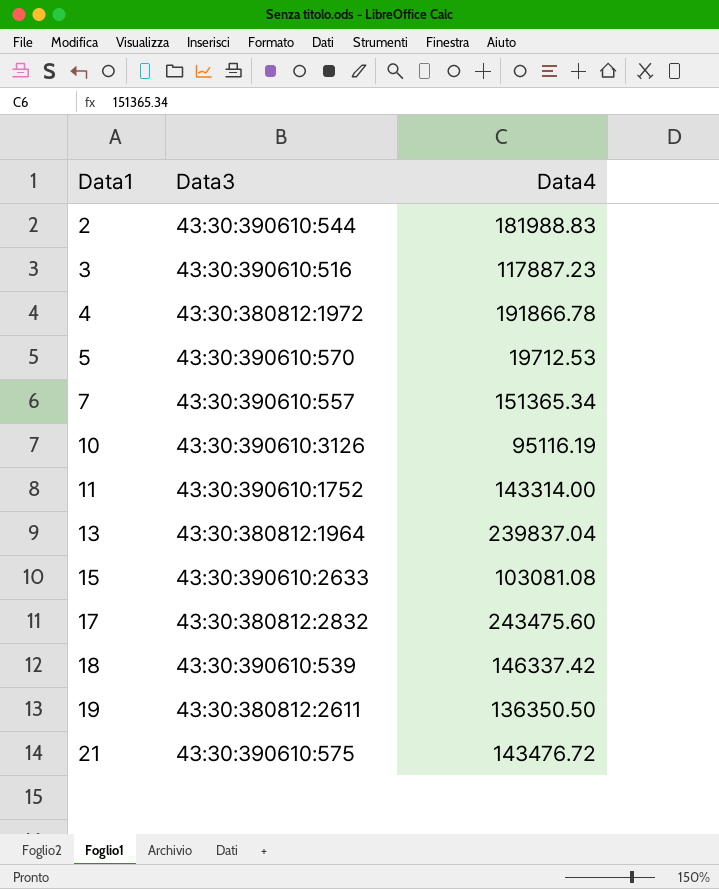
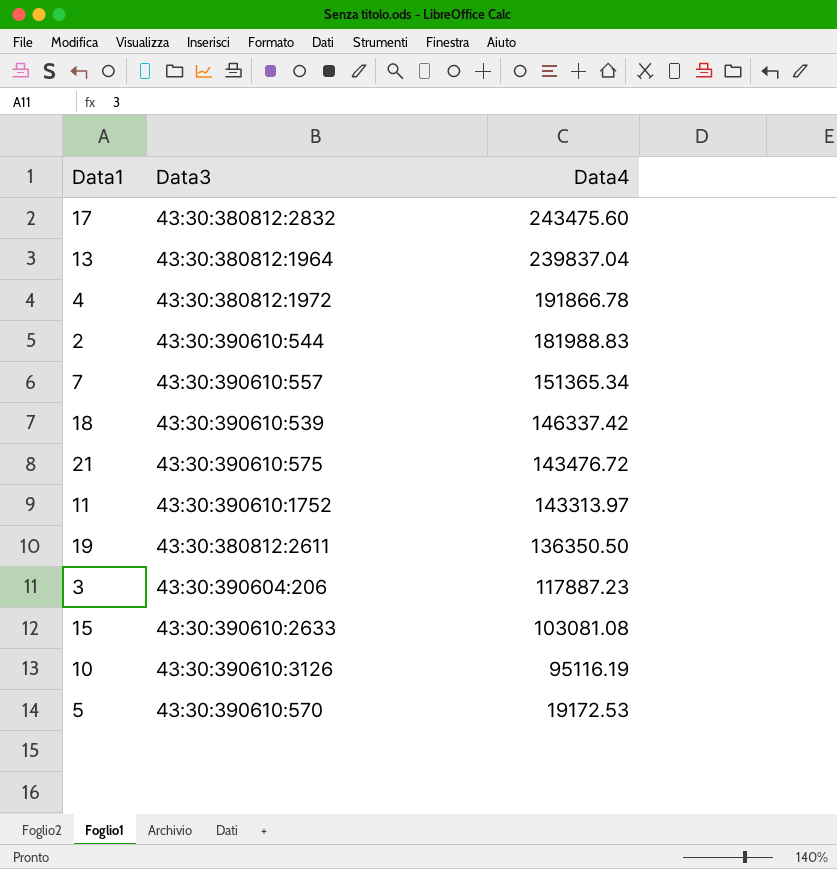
row order: Data1 ascending -> Data4 descending
11 | Data4: 143314.00 -> 143313.97
3 | Data3: 43:30:390610:516 -> 43:30:390604:206
5 | Data4: 19712.53 -> 19172.53

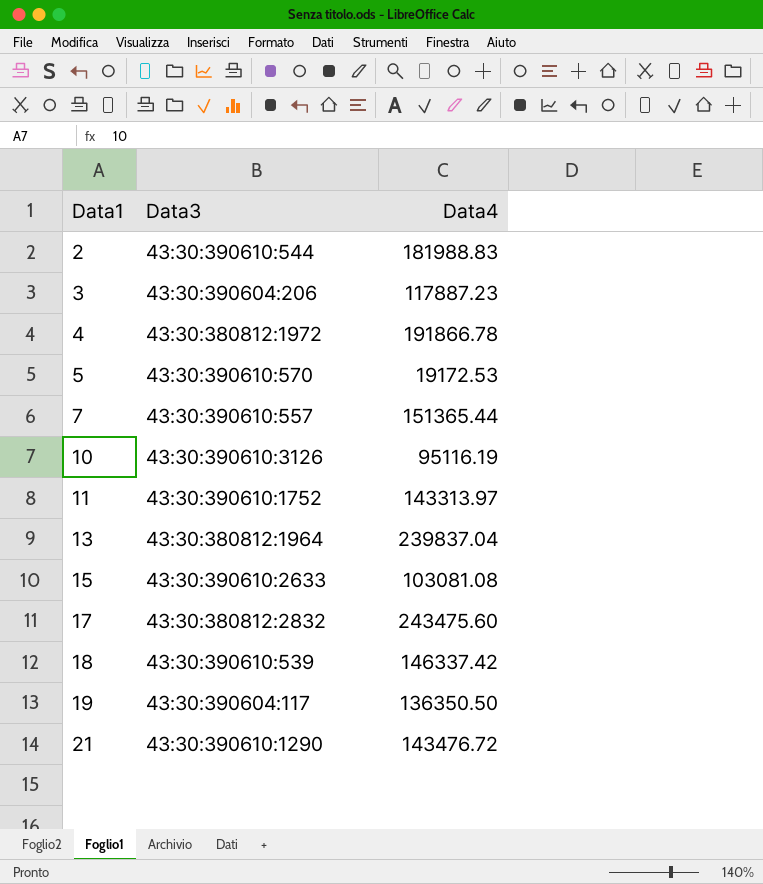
row order: Data4 descending -> Data1 ascending
7 | Data4: 151365.34 -> 151365.44
19 | Data3: 43:30:380812:2611 -> 43:30:390604:117
21 | Data3: 43:30:390610:575 -> 43:30:390610:1290

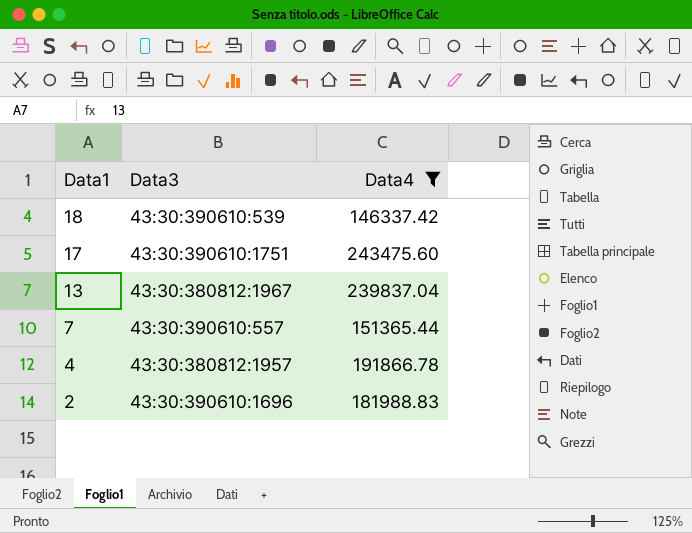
filter: none -> Data4 >= 146337.42
row order: Data1 ascending -> Data1 descending
17 | Data3: 43:30:380812:2832 -> 43:30:390610:1751
13 | Data3: 43:30:380812:1964 -> 43:30:380812:1967
4 | Data3: 43:30:380812:1972 -> 43:30:380812:1957
2 | Data3: 43:30:390610:544 -> 43:30:390610:1696

